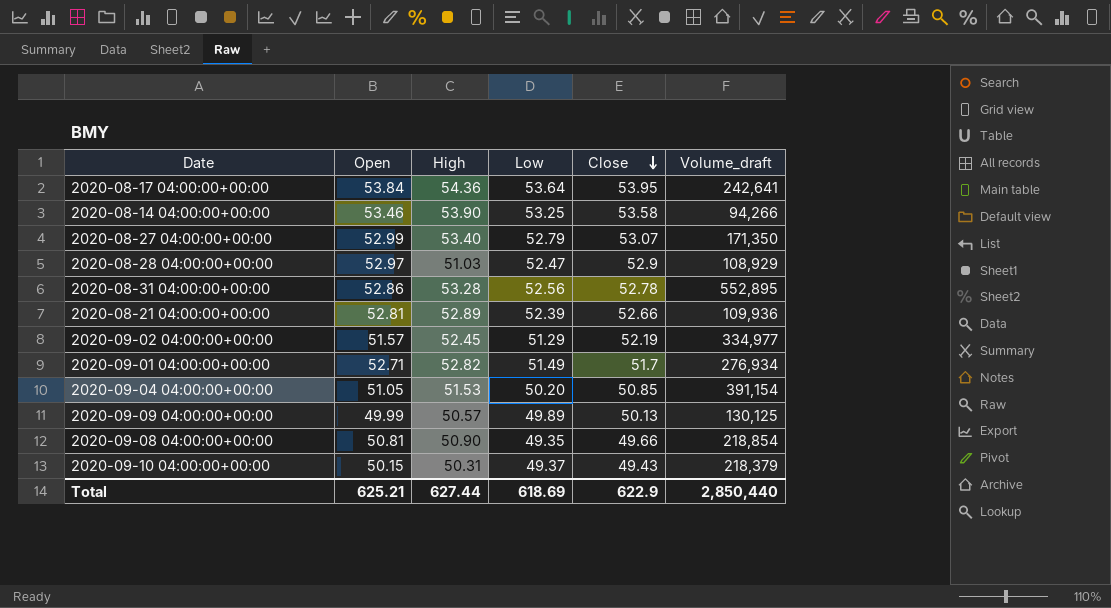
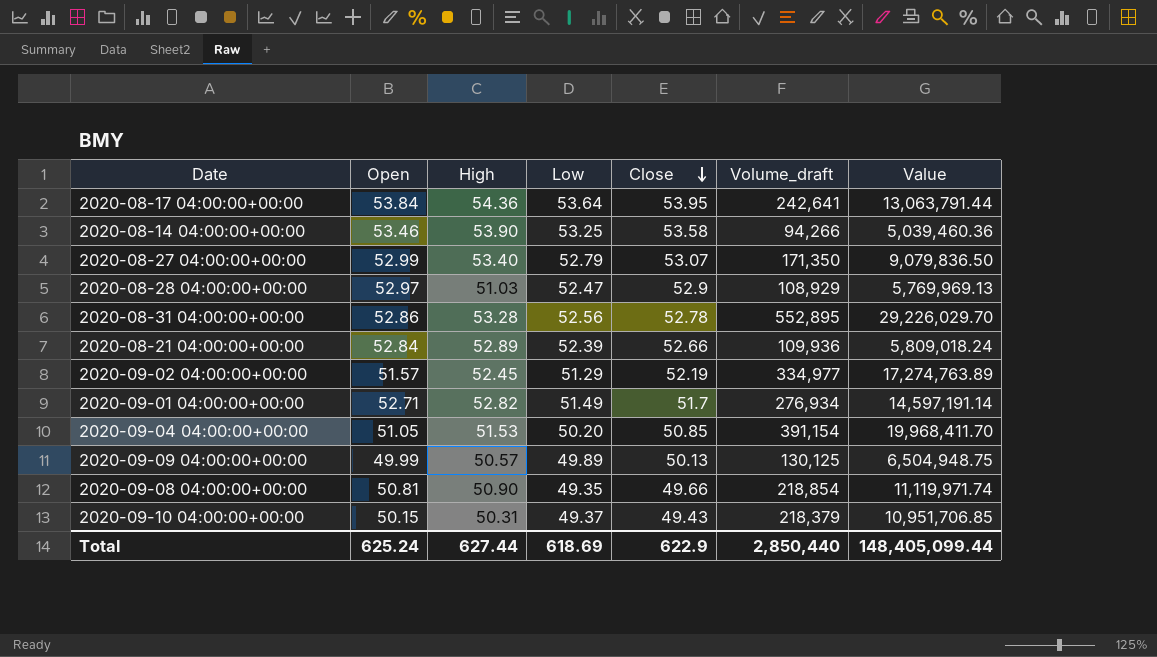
column Value | formula: none -> [Open] * [Volume_draft]
2020-08-21 04:00:00+00:00 | Open: 52.81 -> 52.84
Total | Open: 625.21 -> 625.24

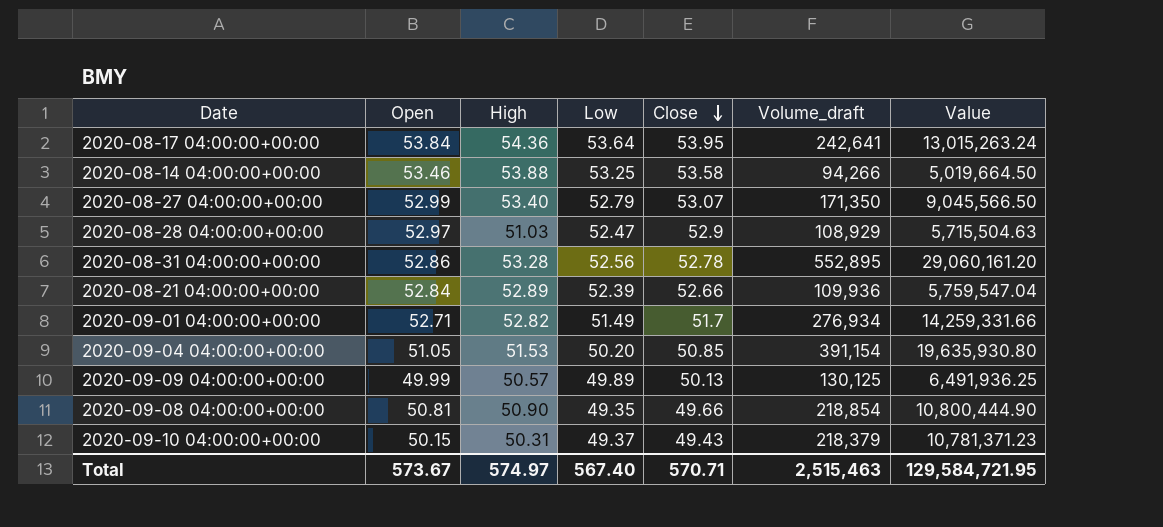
column Value | formula: [Open] * [Volume_draft] -> [Low] * [Volume_draft]
row 2020-09-02 04:00:00+00:00: 51.57 | 52.45 | 51.29 | 52.19 | 334,977 | 17,274,763.89 -> none
2020-08-14 04:00:00+00:00 | High: 53.90 -> 53.88
Total | Open: 625.24 -> 573.67
Total | High: 627.44 -> 574.97
Total | Low: 618.69 -> 567.40
Total | Close: 622.9 -> 570.71
Total | Volume_draft: 2,850,440 -> 2,515,463
Total | Value: 148,405,099.44 -> 129,584,721.95

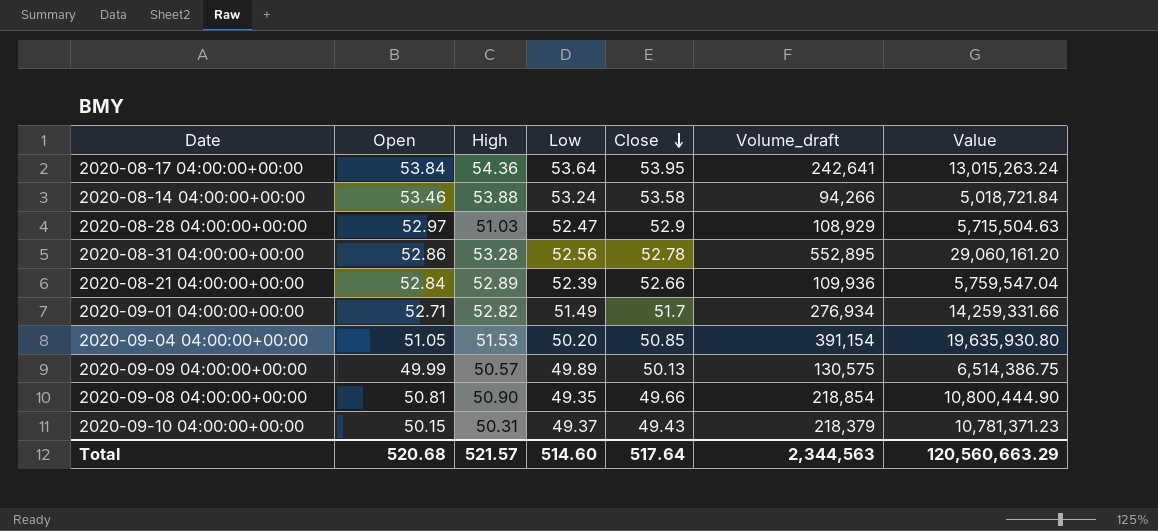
row 2020-08-27 04:00:00+00:00: 52.99 | 53.40 | 52.79 | 53.07 | 171,350 | 9,045,566.50 -> none
2020-08-14 04:00:00+00:00 | Low: 53.25 -> 53.24
2020-08-14 04:00:00+00:00 | Value: 5,019,664.50 -> 5,018,721.84
2020-09-09 04:00:00+00:00 | Volume_draft: 130,125 -> 130,575
2020-09-09 04:00:00+00:00 | Value: 6,491,936.25 -> 6,514,386.75
Total | Open: 573.67 -> 520.68
Total | High: 574.97 -> 521.57
Total | Low: 567.40 -> 514.60
Total | Close: 570.71 -> 517.64
Total | Volume_draft: 2,515,463 -> 2,344,563
Total | Value: 129,584,721.95 -> 120,560,663.29

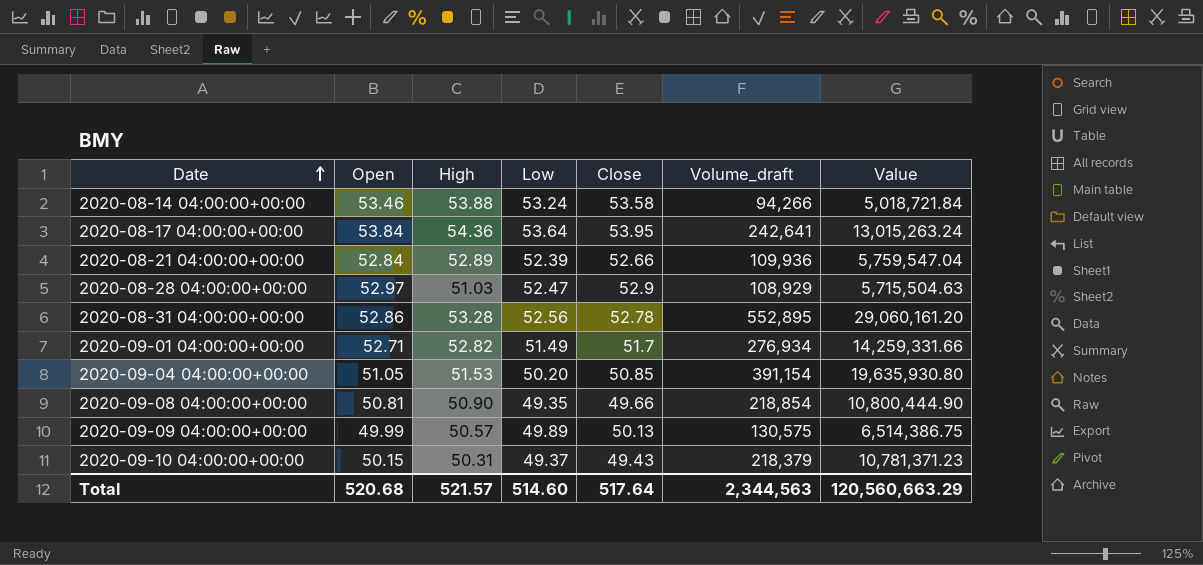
row order: Close descending -> Date ascending

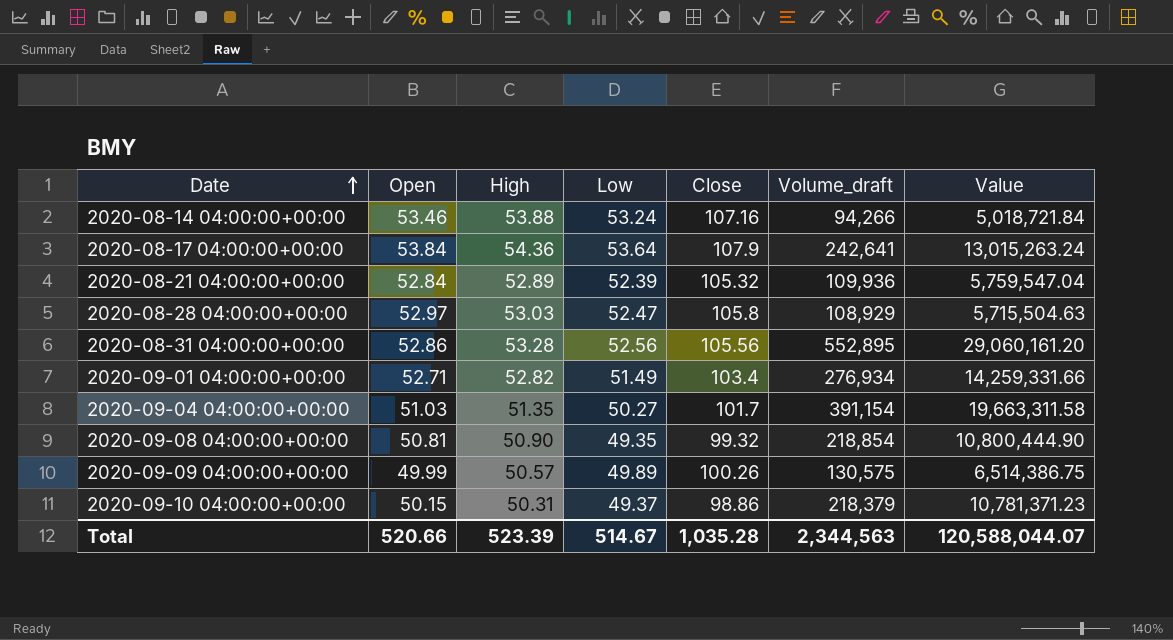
2020-08-14 04:00:00+00:00 | Close: 53.58 -> 107.16
2020-08-17 04:00:00+00:00 | Close: 53.95 -> 107.9
2020-08-21 04:00:00+00:00 | Close: 52.66 -> 105.32
2020-08-28 04:00:00+00:00 | High: 51.03 -> 53.03
2020-08-28 04:00:00+00:00 | Close: 52.9 -> 105.8
2020-08-31 04:00:00+00:00 | Close: 52.78 -> 105.56
2020-09-01 04:00:00+00:00 | Close: 51.7 -> 103.4
2020-09-04 04:00:00+00:00 | Open: 51.05 -> 51.03
2020-09-04 04:00:00+00:00 | High: 51.53 -> 51.35
2020-09-04 04:00:00+00:00 | Low: 50.20 -> 50.27
2020-09-04 04:00:00+00:00 | Close: 50.85 -> 101.7
2020-09-04 04:00:00+00:00 | Value: 19,635,930.80 -> 19,663,311.58
2020-09-08 04:00:00+00:00 | Close: 49.66 -> 99.32
2020-09-09 04:00:00+00:00 | Close: 50.13 -> 100.26
2020-09-10 04:00:00+00:00 | Close: 49.43 -> 98.86
Total | Open: 520.68 -> 520.66
Total | High: 521.57 -> 523.39
Total | Low: 514.60 -> 514.67
Total | Close: 517.64 -> 1,035.28
Total | Value: 120,560,663.29 -> 120,588,044.07

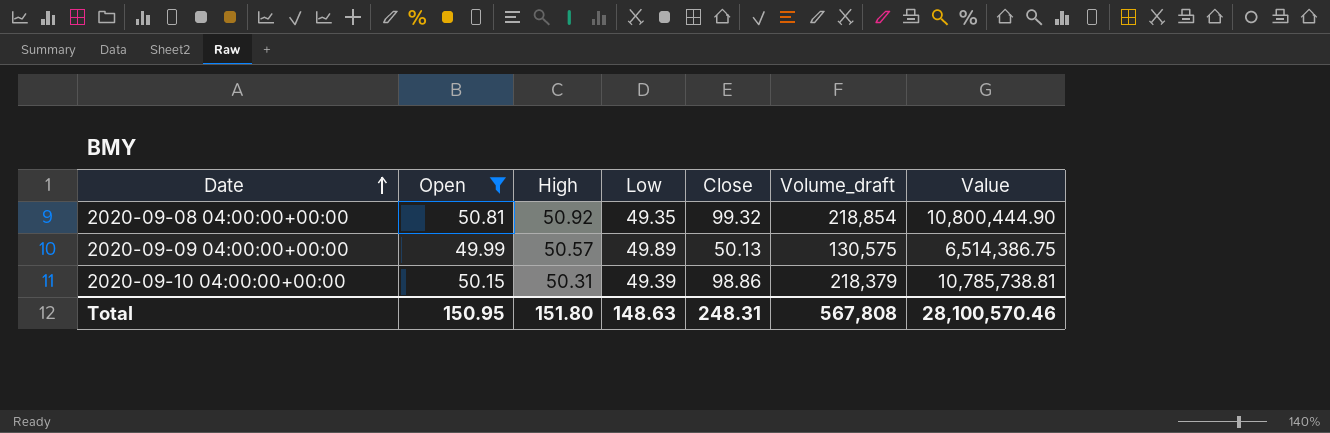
filter: none -> Open <= 50.81
2020-09-08 04:00:00+00:00 | High: 50.90 -> 50.92
2020-09-09 04:00:00+00:00 | Close: 100.26 -> 50.13
2020-09-10 04:00:00+00:00 | Low: 49.37 -> 49.39
2020-09-10 04:00:00+00:00 | Value: 10,781,371.23 -> 10,785,738.81
Total | Open: 520.66 -> 150.95
Total | High: 523.39 -> 151.80
Total | Low: 514.67 -> 148.63
Total | Close: 1,035.28 -> 248.31
Total | Volume_draft: 2,344,563 -> 567,808
Total | Value: 120,588,044.07 -> 28,100,570.46

